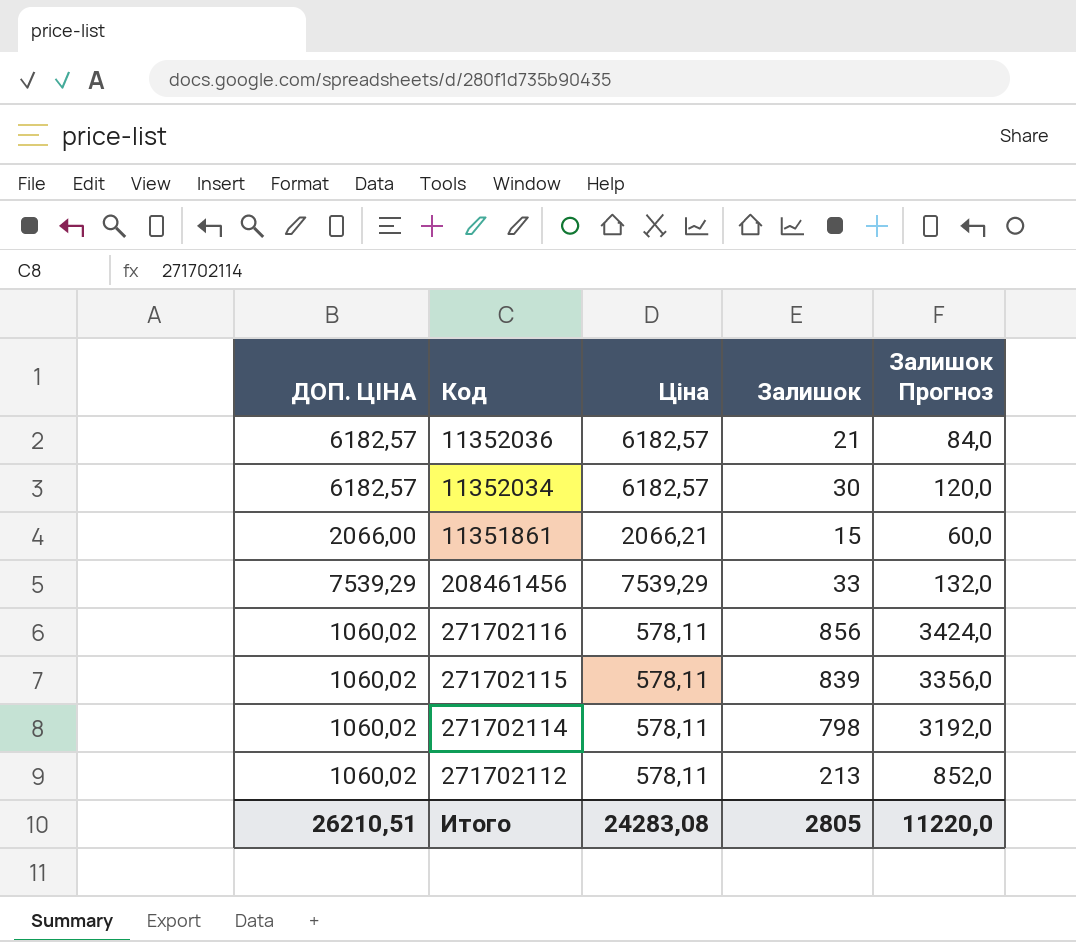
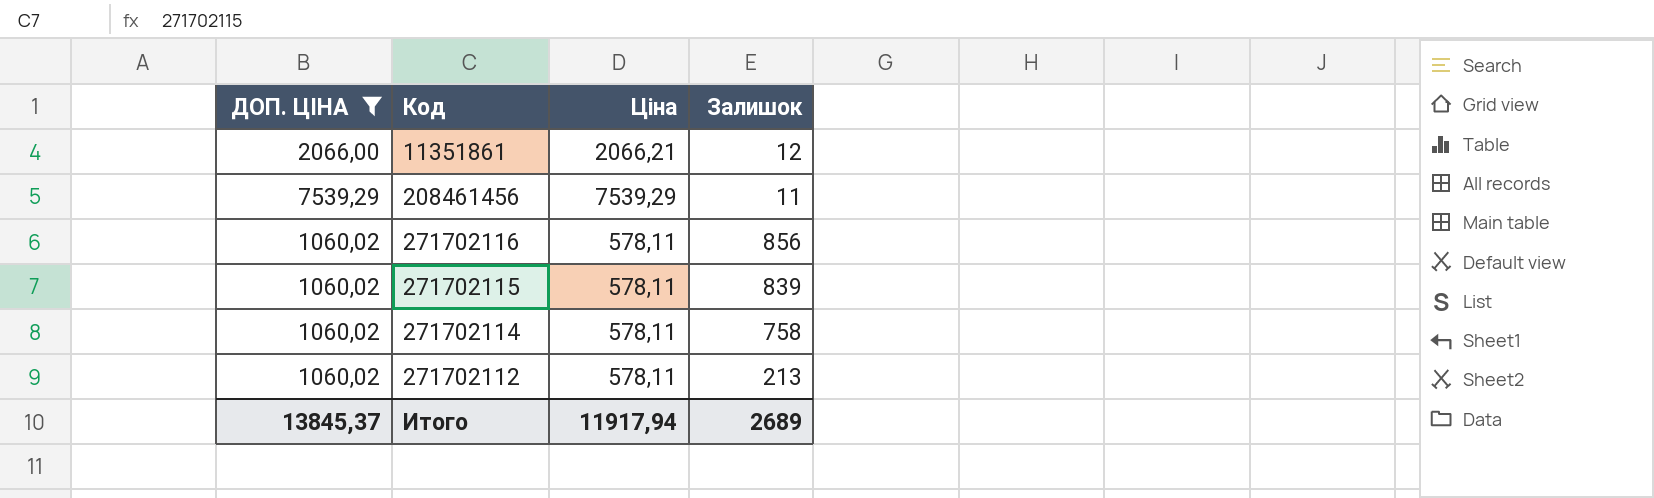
filter: none -> ДОП. ЦІНА != 6182,57
column Залишок Прогноз | formula: [Залишок] * 4 -> none
11351861 | Залишок: 15 -> 12
208461456 | Залишок: 33 -> 11
271702114 | Залишок: 798 -> 758
Итого | ДОП. ЦІНА: 26210,51 -> 13845,37
Итого | Ціна: 24283,08 -> 11917,94
Итого | Залишок: 2805 -> 2689

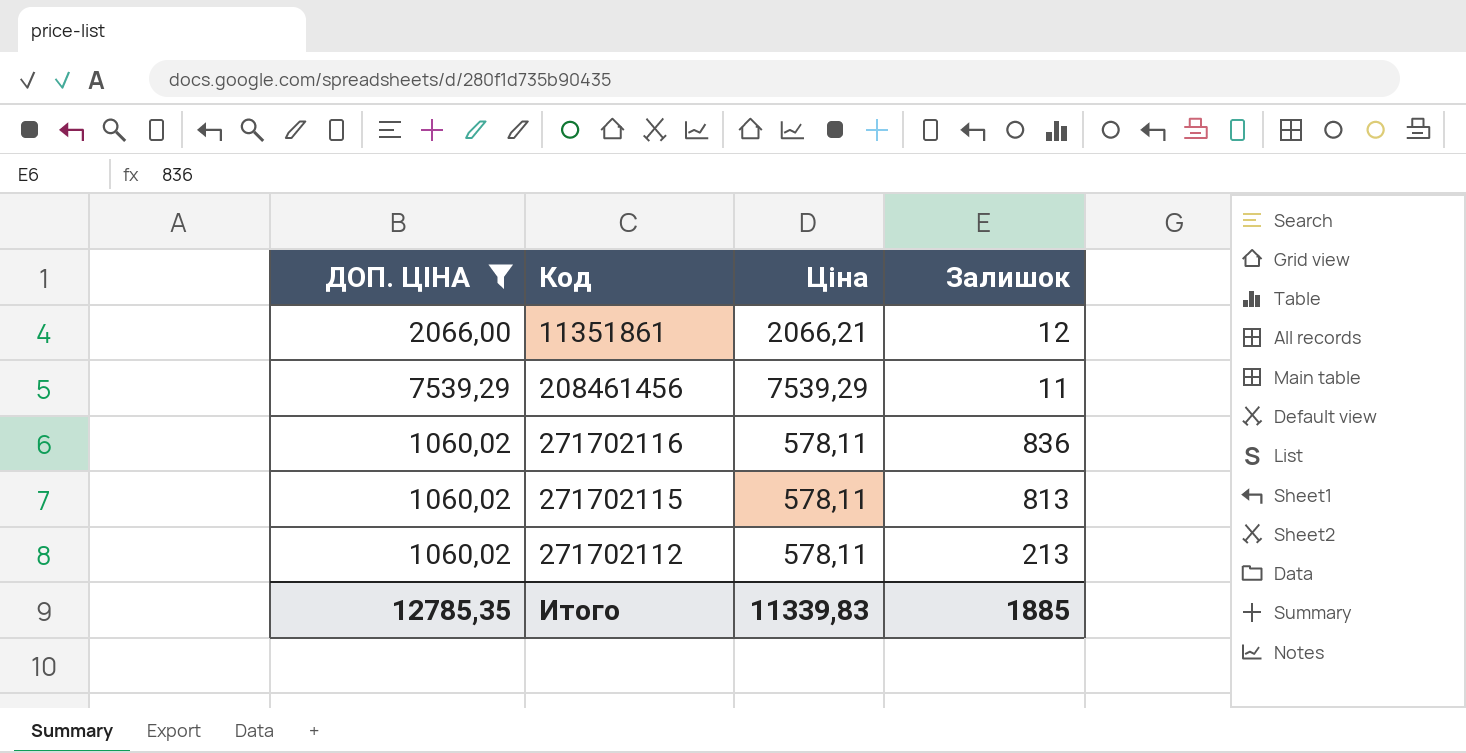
row 271702114: 1060,02 | 578,11 | 758 -> none
271702116 | Залишок: 856 -> 836
271702115 | Залишок: 839 -> 813
Итого | ДОП. ЦІНА: 13845,37 -> 12785,35
Итого | Ціна: 11917,94 -> 11339,83
Итого | Залишок: 2689 -> 1885

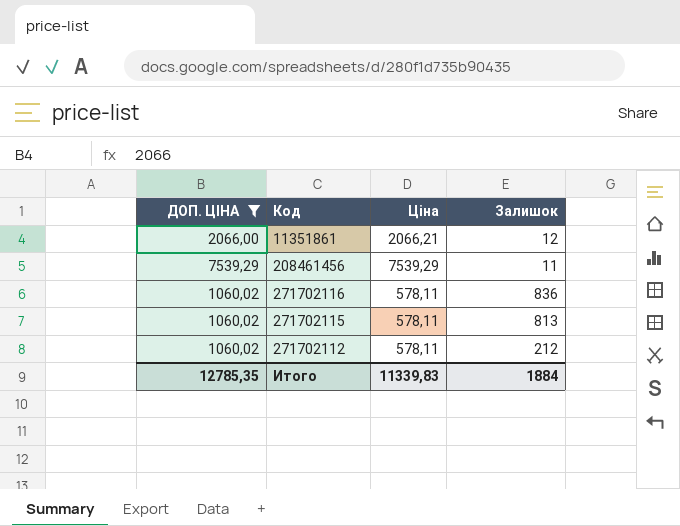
271702112 | Залишок: 213 -> 212
Итого | Залишок: 1885 -> 1884

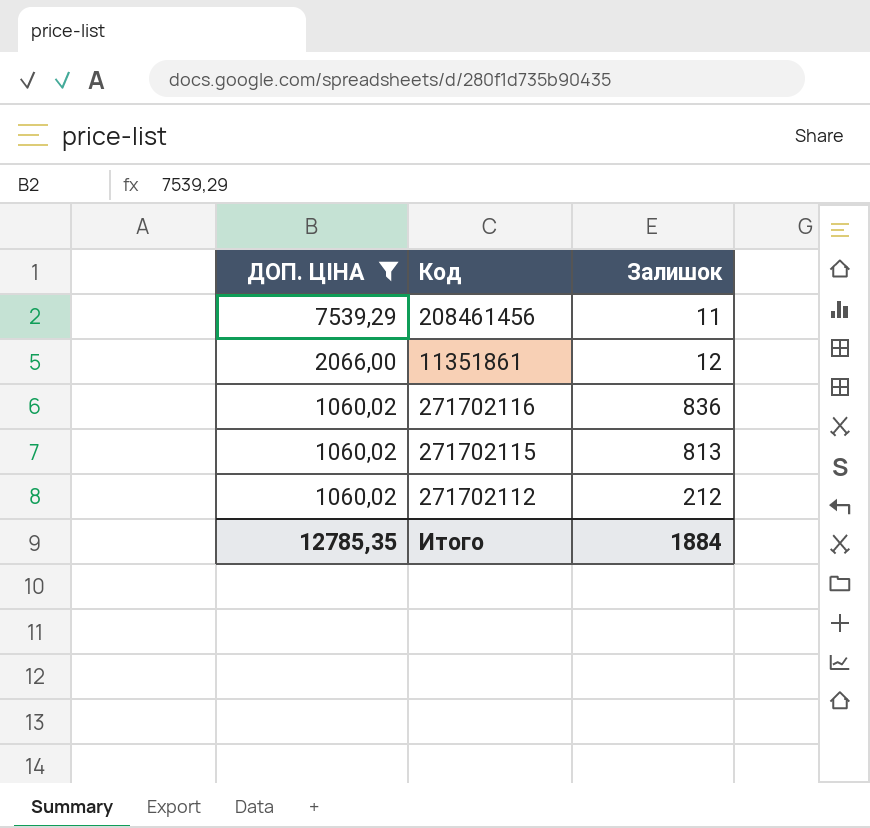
row order: none -> ДОП. ЦІНА descending
column Ціна | position: 3 -> none

